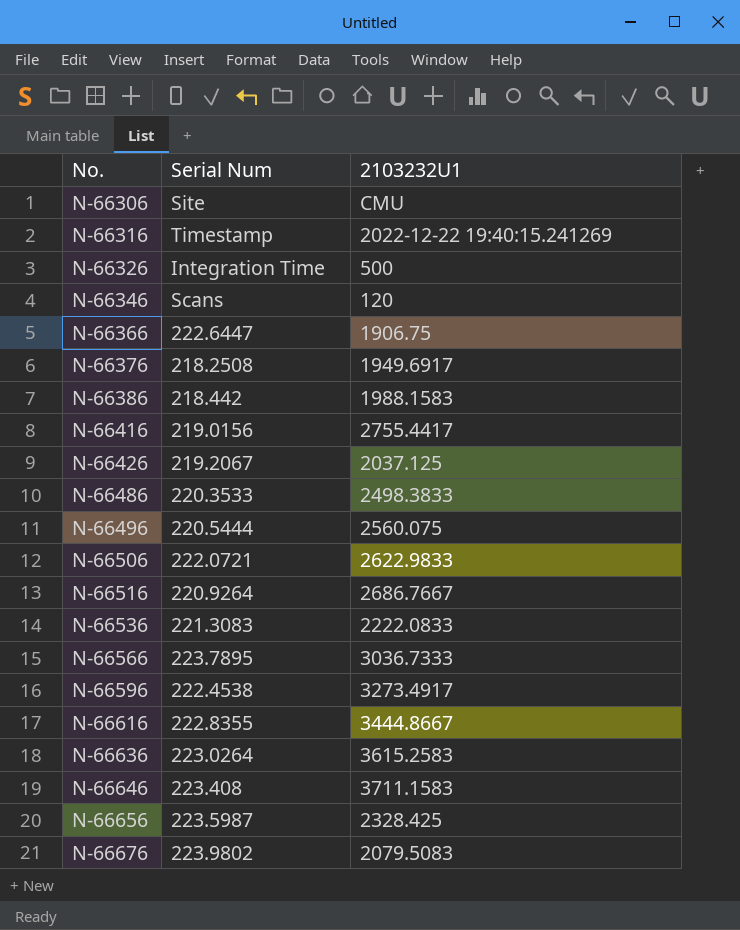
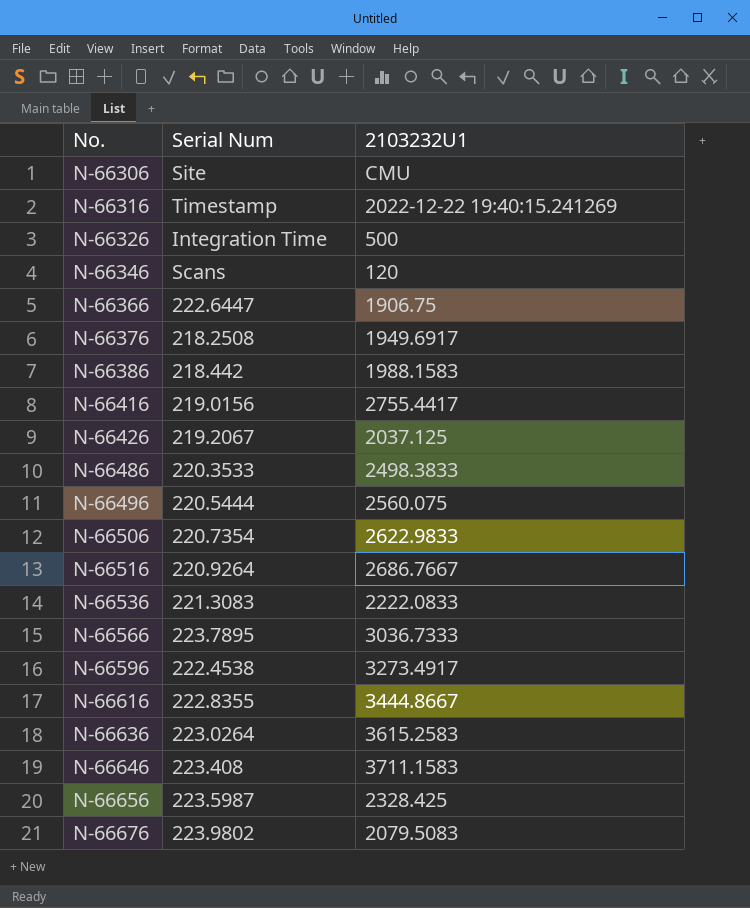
N-66506 | Serial Num: 222.0721 -> 220.7354

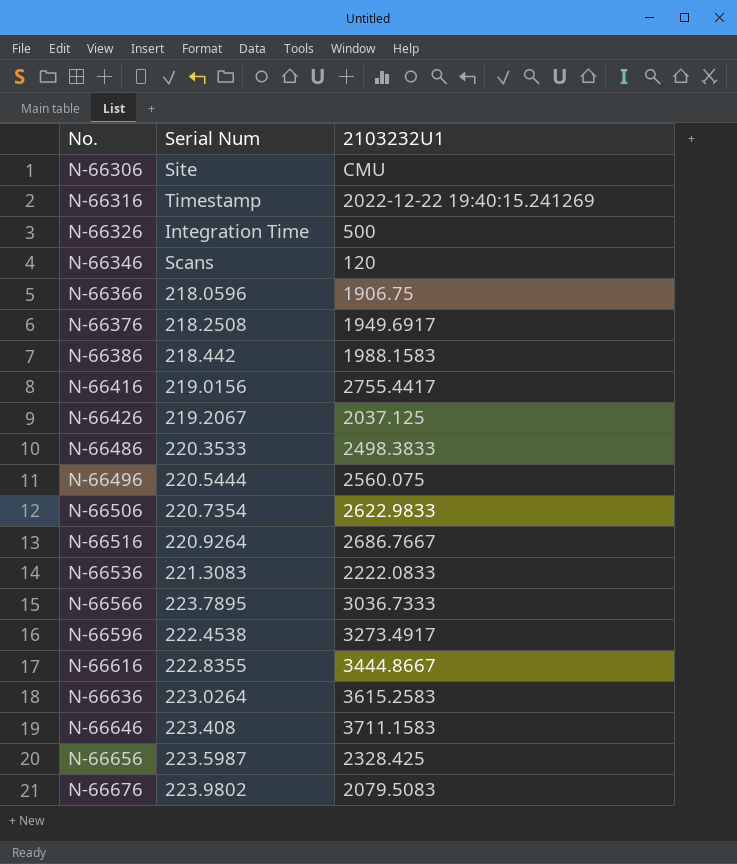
N-66366 | Serial Num: 222.6447 -> 218.0596

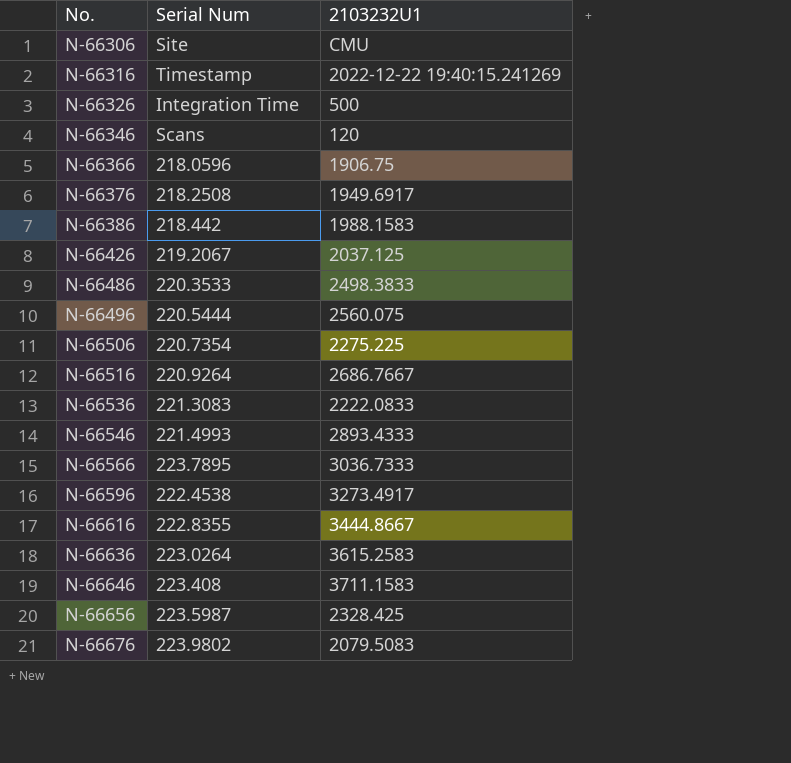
row N-66416: 219.0156 | 2755.4417 -> none
N-66506 | 2103232U1: 2622.9833 -> 2275.225
row N-66546: none -> 221.4993 | 2893.4333

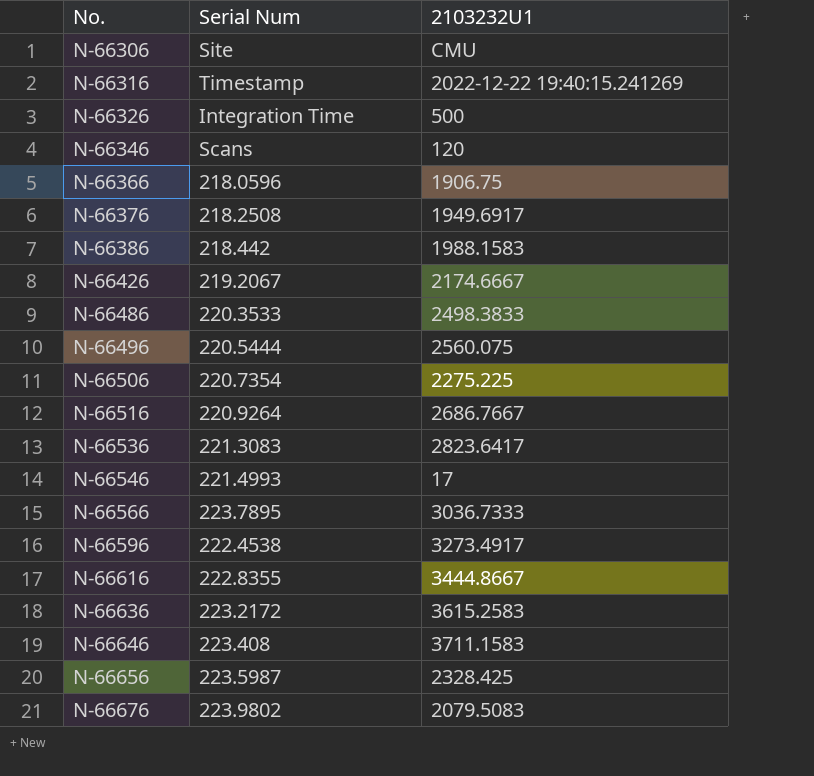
N-66426 | 2103232U1: 2037.125 -> 2174.6667
N-66536 | 2103232U1: 2222.0833 -> 2823.6417
N-66546 | 2103232U1: 2893.4333 -> 17
N-66636 | Serial Num: 223.0264 -> 223.2172

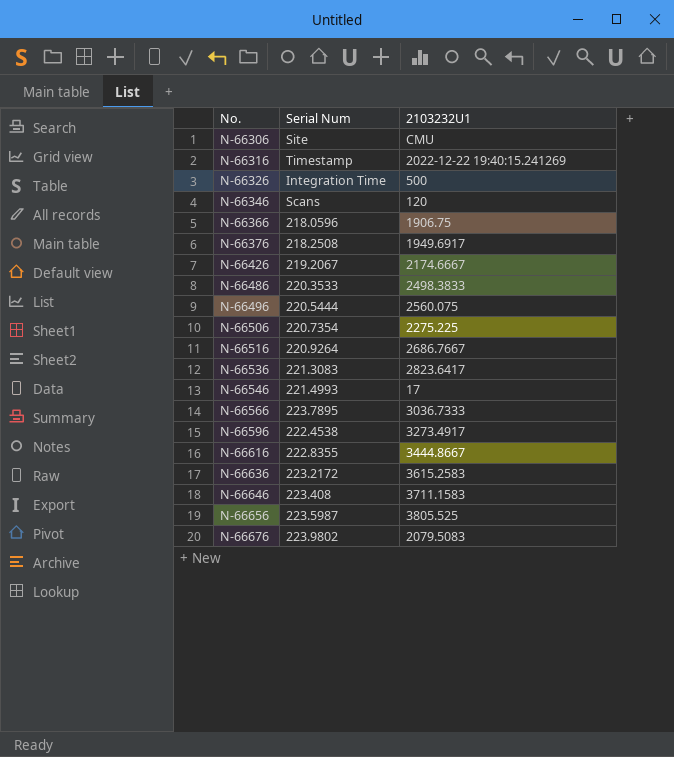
row N-66386: 218.442 | 1988.1583 -> none
N-66656 | 2103232U1: 2328.425 -> 3805.525

